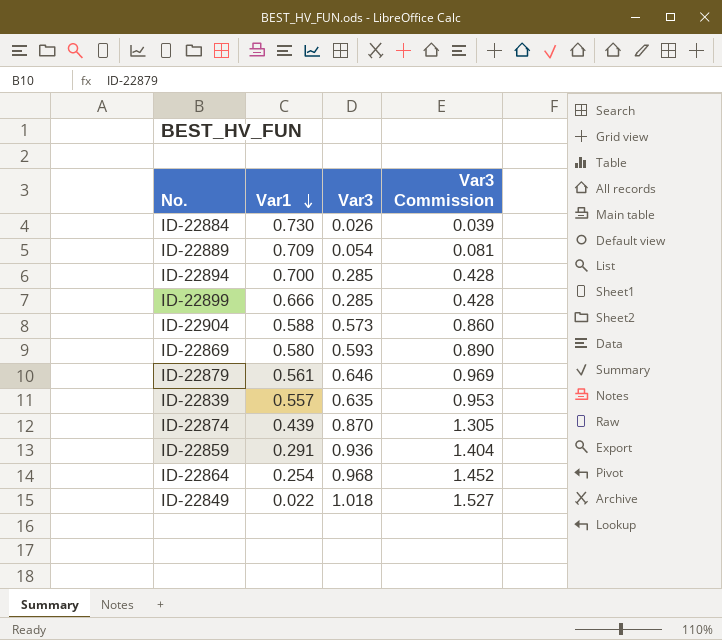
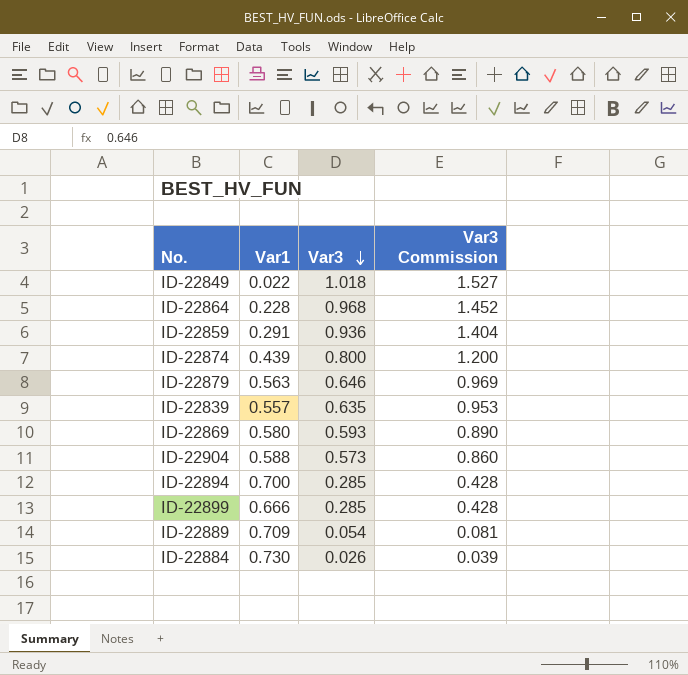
row order: Var1 descending -> Var3 descending
ID-22864 | Var1: 0.254 -> 0.228
ID-22874 | Var3: 0.870 -> 0.800
ID-22874 | Var3 Commission: 1.305 -> 1.200
ID-22879 | Var1: 0.561 -> 0.563

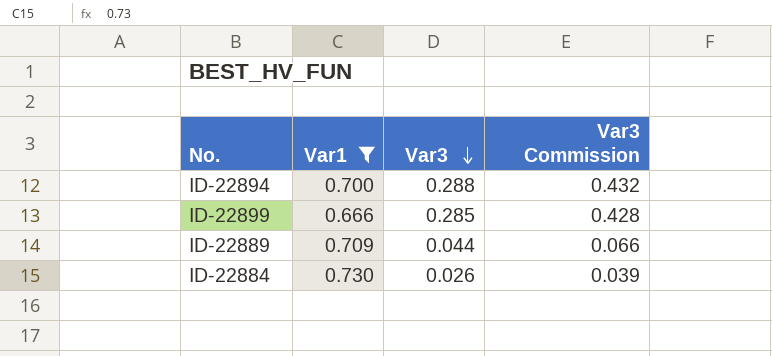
filter: none -> Var1 >= 0.666
ID-22894 | Var3: 0.285 -> 0.288
ID-22894 | Var3 Commission: 0.428 -> 0.432
ID-22889 | Var3: 0.054 -> 0.044
ID-22889 | Var3 Commission: 0.081 -> 0.066

